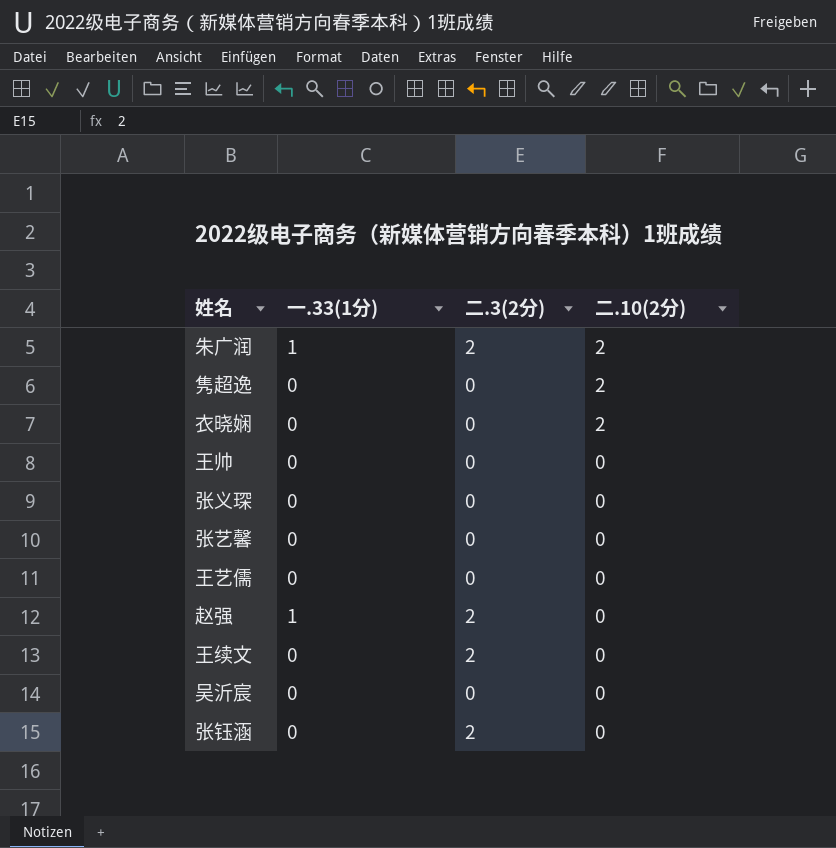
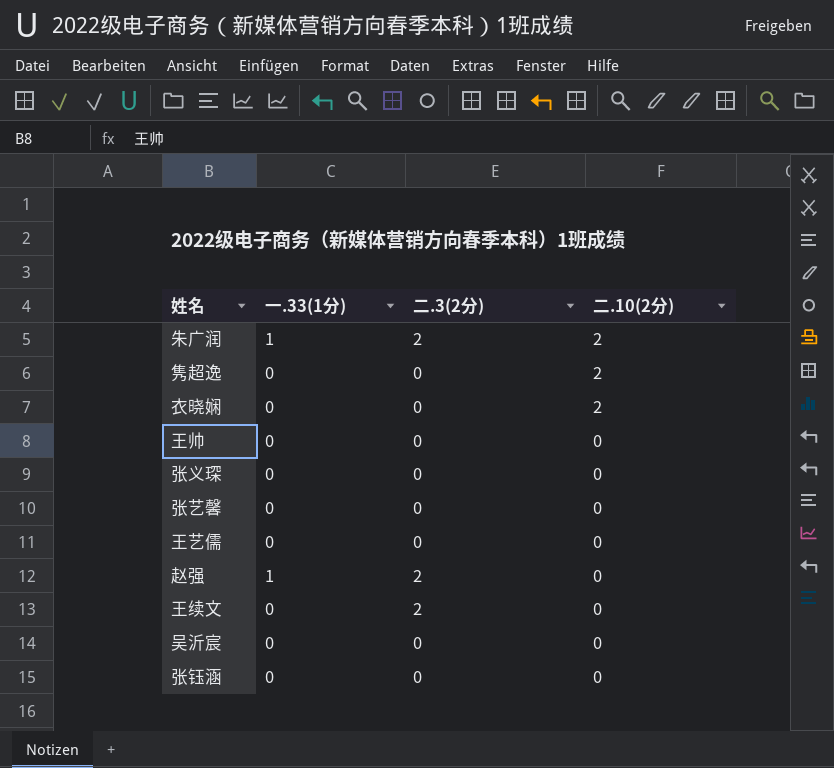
张钰涵 | 二.3(2分): 2 -> 0

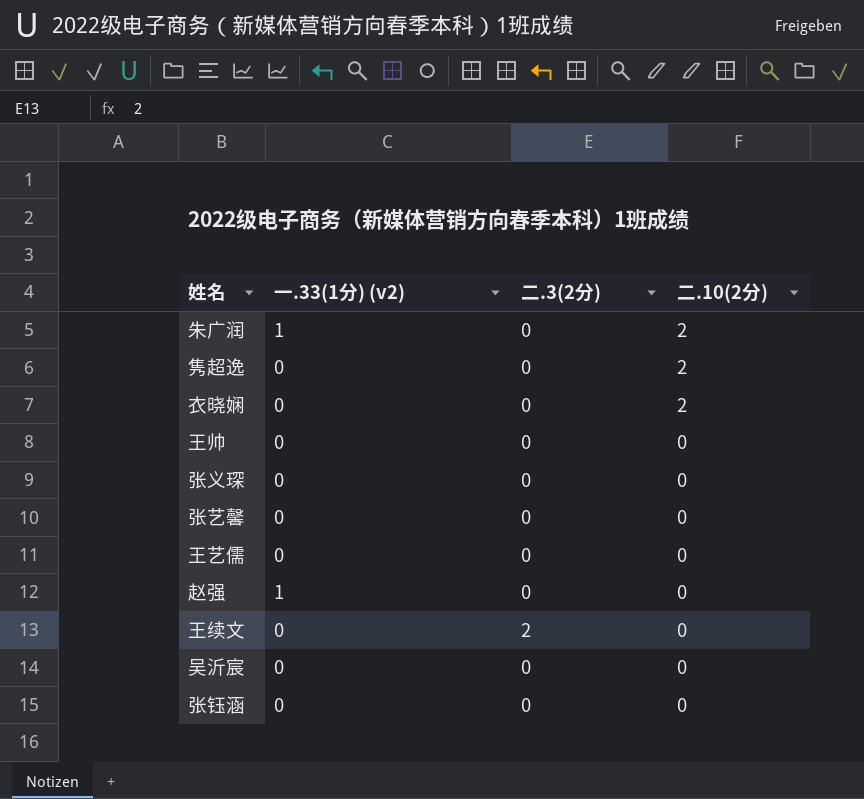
column name: 一.33(1分) -> 一.33(1分) (v2)
朱广润 | 二.3(2分): 2 -> 0
赵强 | 二.3(2分): 2 -> 0

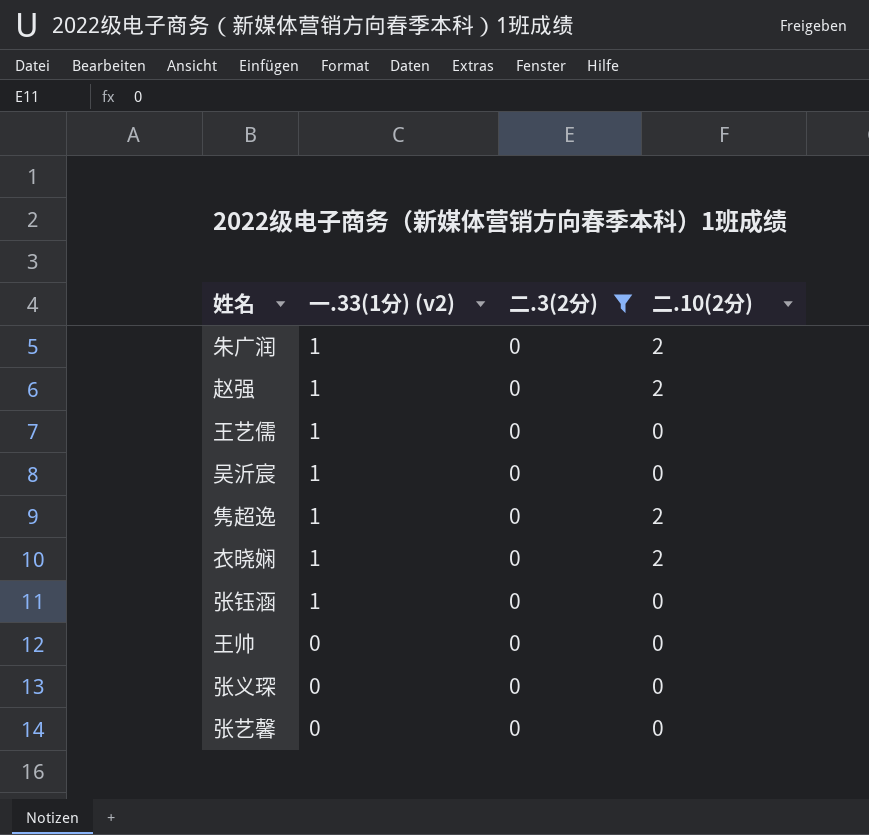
filter: none -> 二.3(2分) = 0
row order: 二.10(2分) descending -> 一.33(1分) (v2) descending
赵强 | 二.10(2分): 0 -> 2
王艺儒 | 一.33(1分) (v2): 0 -> 1
吴沂宸 | 一.33(1分) (v2): 0 -> 1
隽超逸 | 一.33(1分) (v2): 0 -> 1
衣晓娴 | 一.33(1分) (v2): 0 -> 1
张钰涵 | 一.33(1分) (v2): 0 -> 1

